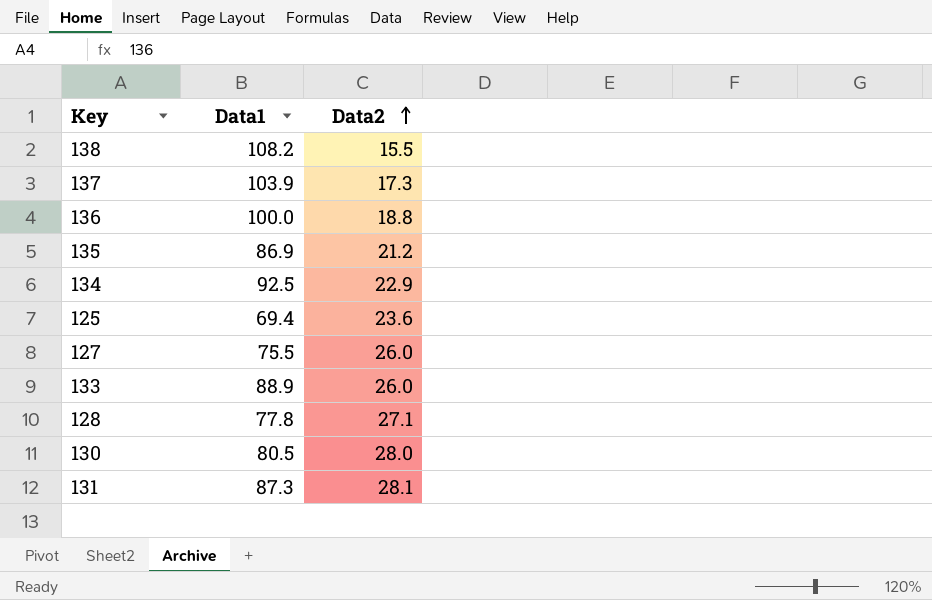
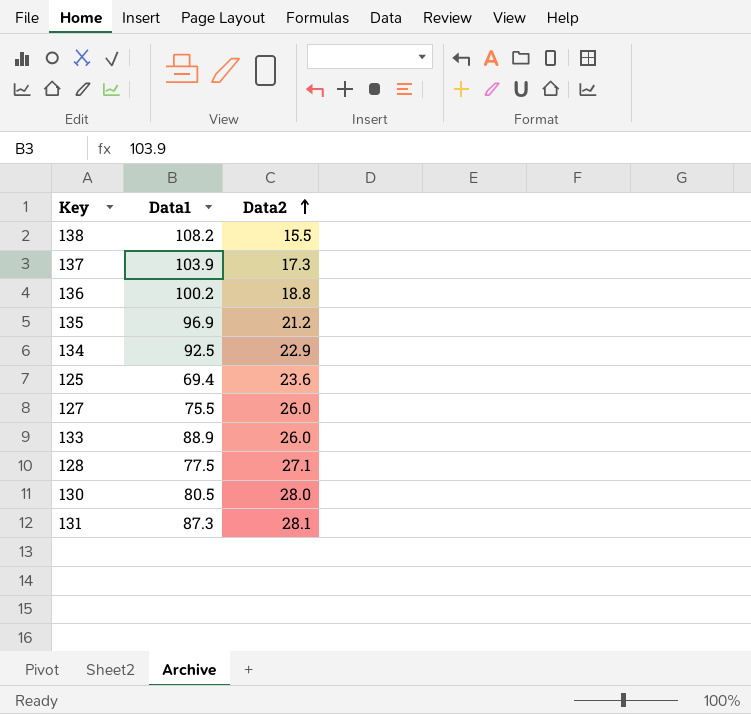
136 | Data1: 100.0 -> 100.2
135 | Data1: 86.9 -> 96.9
128 | Data1: 77.8 -> 77.5

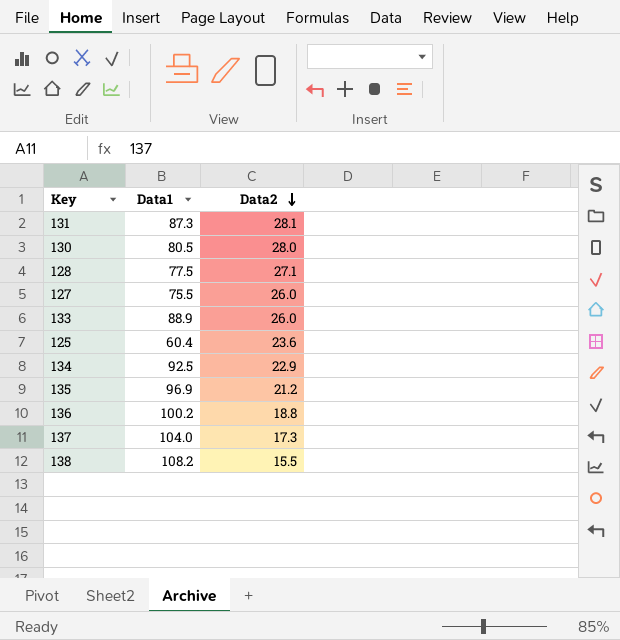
row order: Data2 ascending -> Data2 descending
125 | Data1: 69.4 -> 60.4
137 | Data1: 103.9 -> 104.0

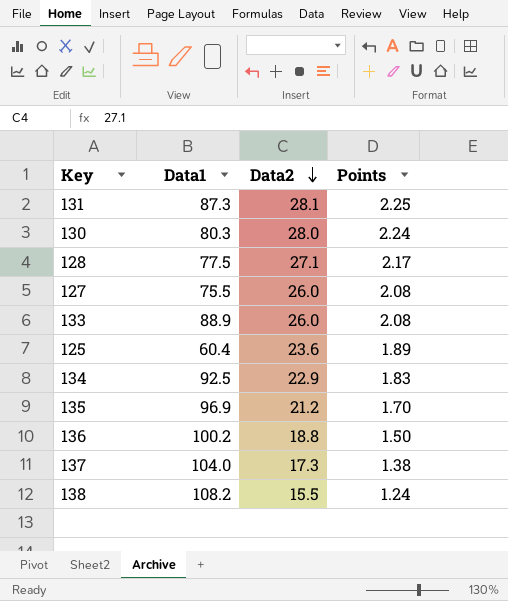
column Points | formula: none -> [Data2] * 0.08
130 | Data1: 80.5 -> 80.3

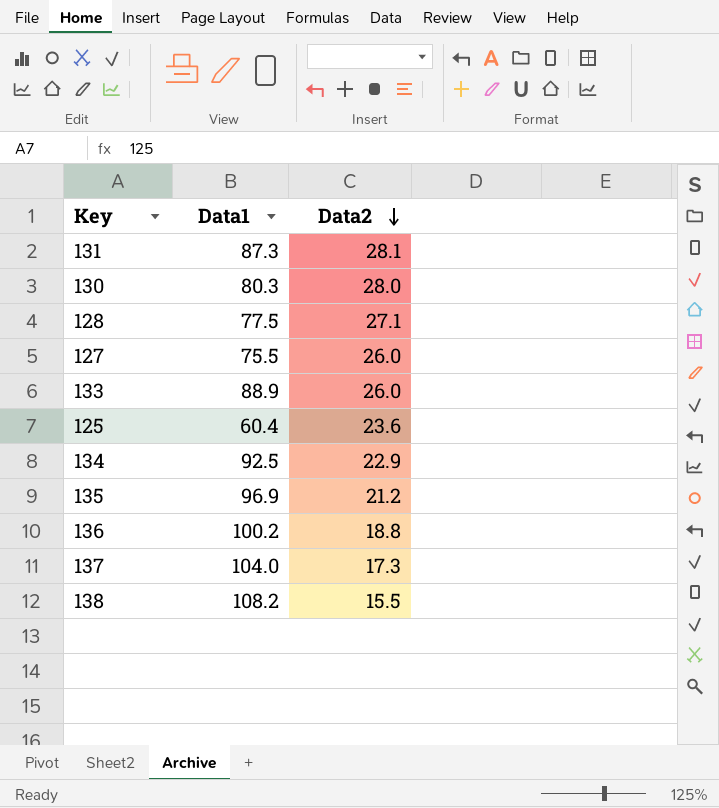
column Points | formula: [Data2] * 0.08 -> none

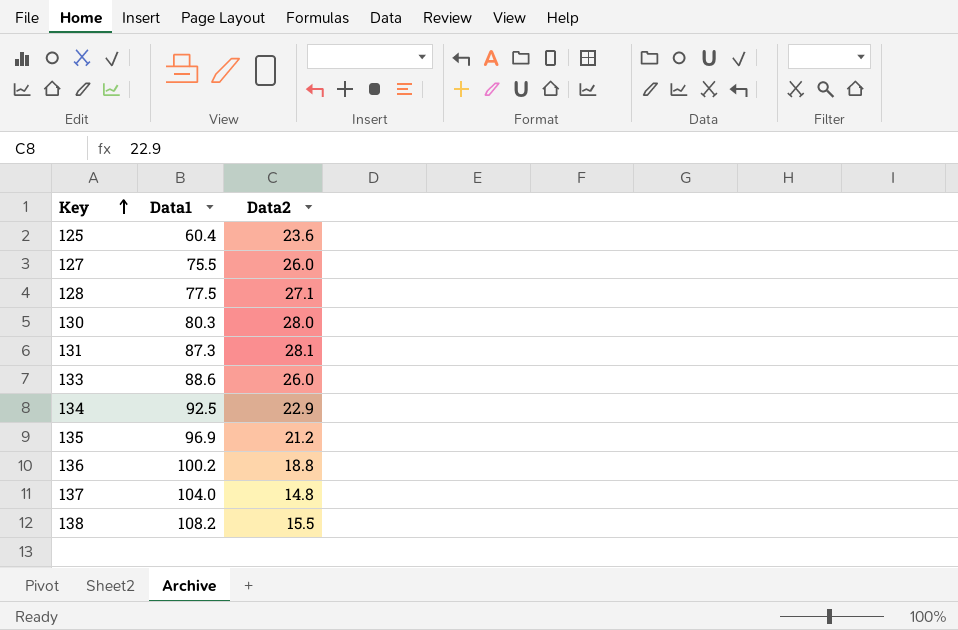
row order: Data2 descending -> Key ascending
133 | Data1: 88.9 -> 88.6
137 | Data2: 17.3 -> 14.8

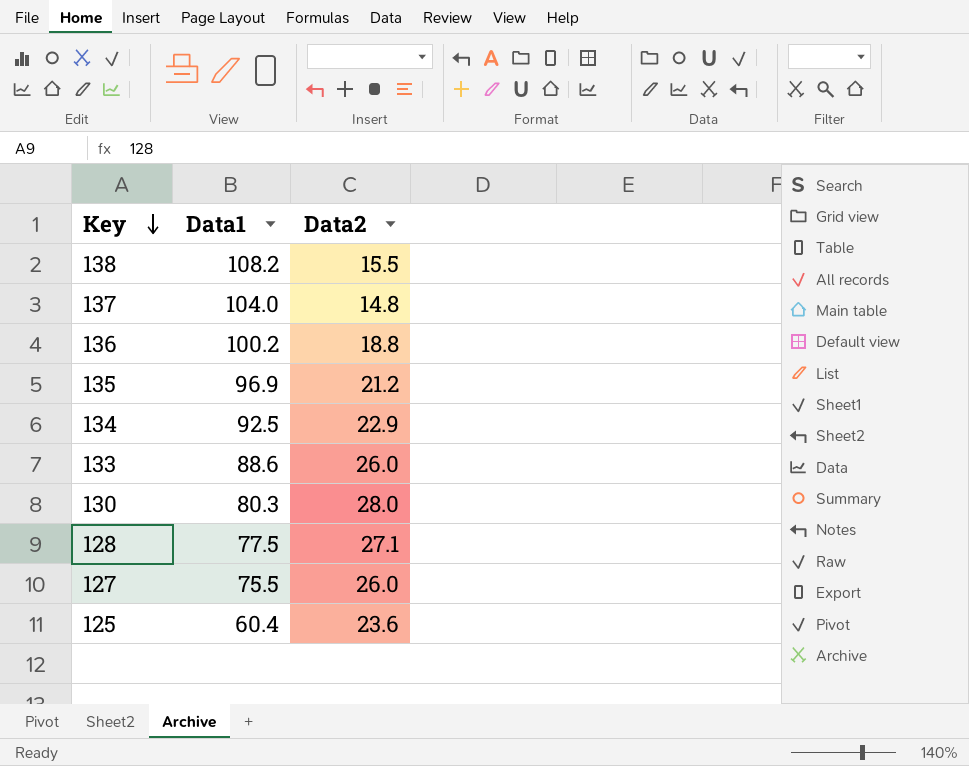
row order: Key ascending -> Key descending
row 131: 87.3 | 28.1 -> none

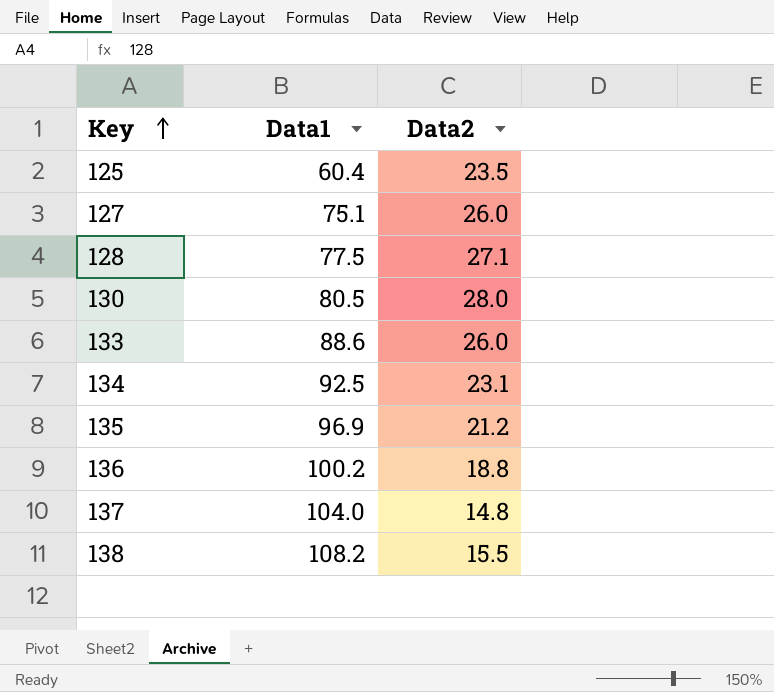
row order: Key descending -> Key ascending
125 | Data2: 23.6 -> 23.5
127 | Data1: 75.5 -> 75.1
130 | Data1: 80.3 -> 80.5
134 | Data2: 22.9 -> 23.1

